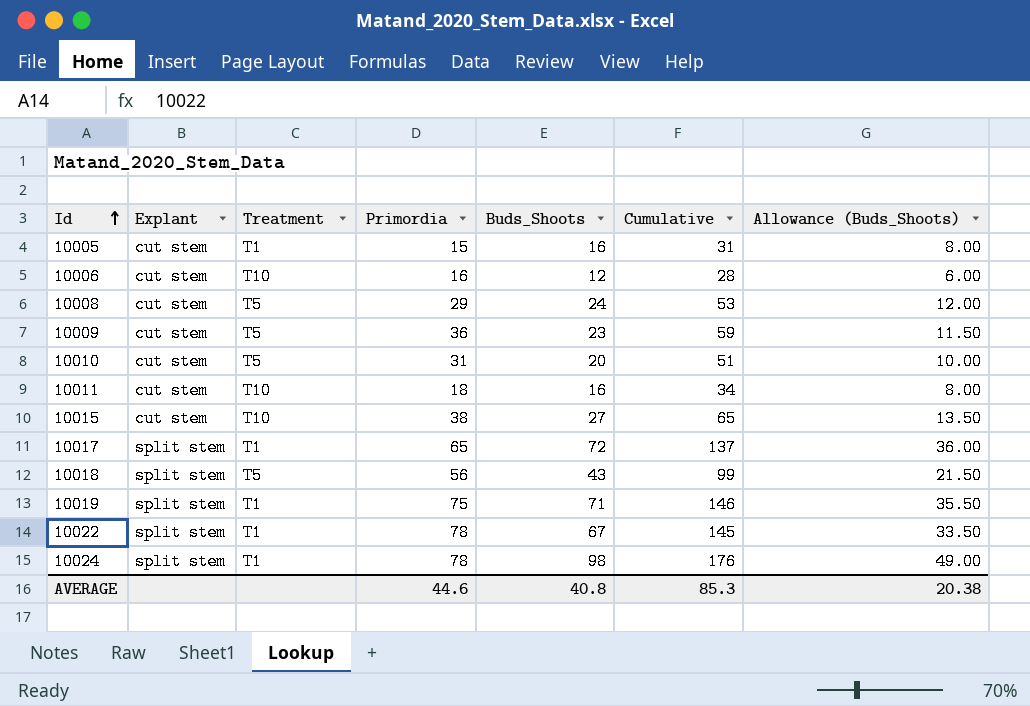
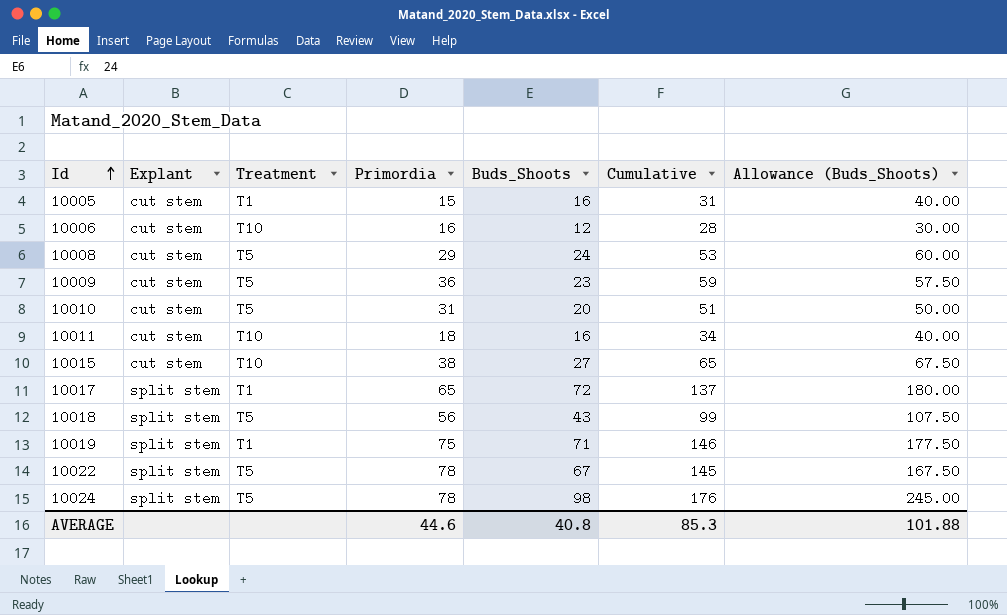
column Allowance (Buds_Shoots) | formula: [Buds_Shoots] * 0.5 -> [Buds_Shoots] * 2.5
10022 | Treatment: T1 -> T5
10024 | Treatment: T1 -> T5
AVERAGE | Allowance (Buds_Shoots): 20.38 -> 101.88

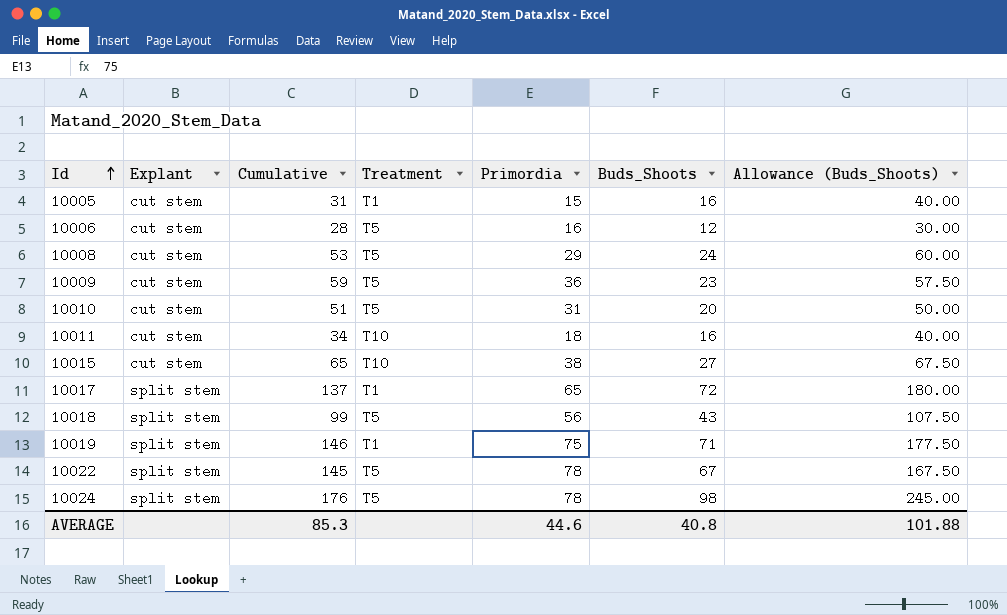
column Cumulative | position: 6 -> 3
10006 | Treatment: T10 -> T5

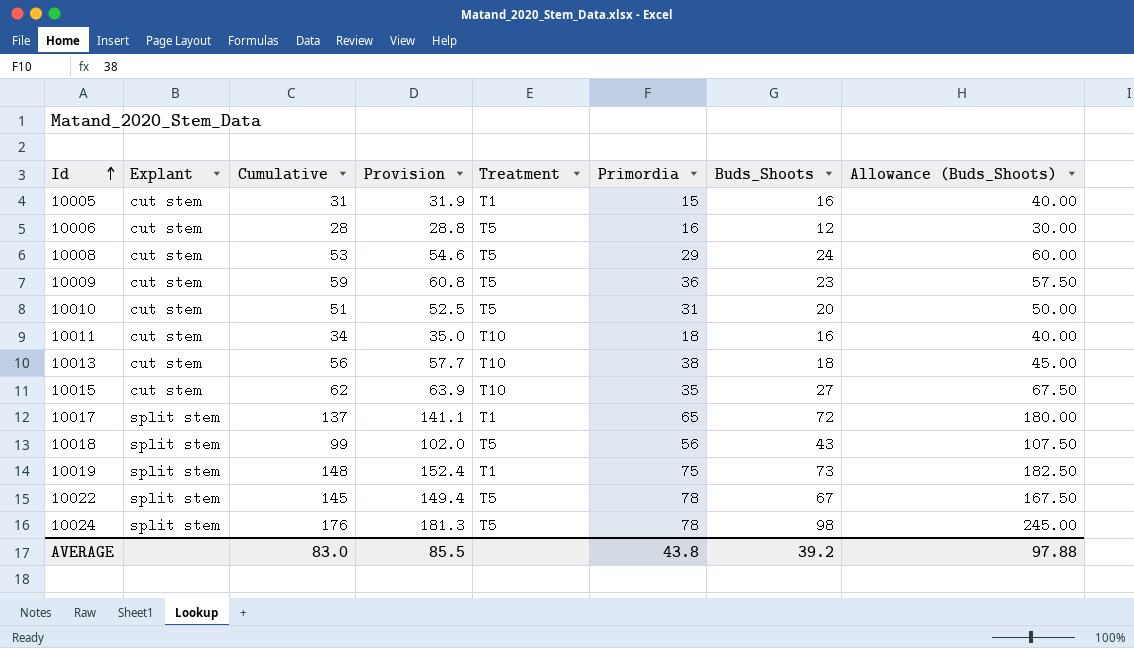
column Provision | formula: none -> [Cumulative] * 1.03
row 10013: none -> cut stem | 56 | 57.7 | T10 | 38 | 18 | 45.00
10015 | Cumulative: 65 -> 62
10015 | Primordia: 38 -> 35
10019 | Cumulative: 146 -> 148
10019 | Buds_Shoots: 71 -> 73
10019 | Allowance (Buds_Shoots): 177.50 -> 182.50
AVERAGE | Cumulative: 85.3 -> 83.0
AVERAGE | Primordia: 44.6 -> 43.8
AVERAGE | Buds_Shoots: 40.8 -> 39.2
AVERAGE | Allowance (Buds_Shoots): 101.88 -> 97.88

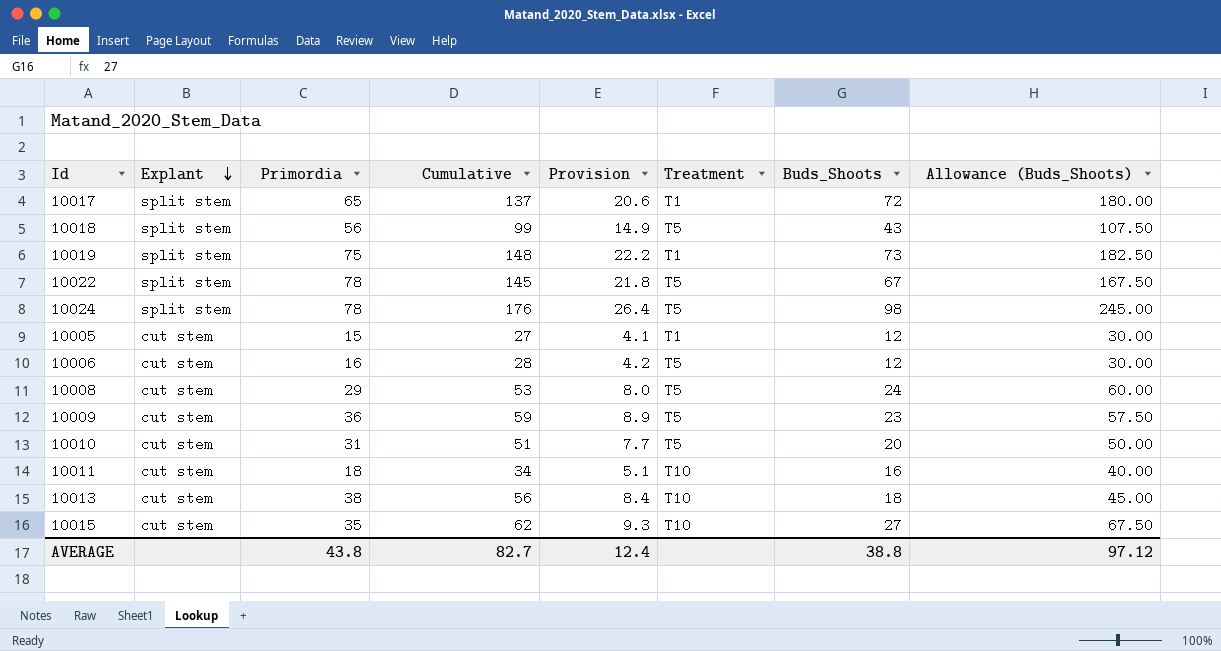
row order: Id ascending -> Explant descending
column Primordia | position: 6 -> 3
column Provision | formula: [Cumulative] * 1.03 -> [Cumulative] * 0.15
10005 | Cumulative: 31 -> 27
10005 | Buds_Shoots: 16 -> 12
10005 | Allowance (Buds_Shoots): 40.00 -> 30.00
AVERAGE | Cumulative: 83.0 -> 82.7
AVERAGE | Provision: 85.5 -> 12.4
AVERAGE | Buds_Shoots: 39.2 -> 38.8
AVERAGE | Allowance (Buds_Shoots): 97.88 -> 97.12

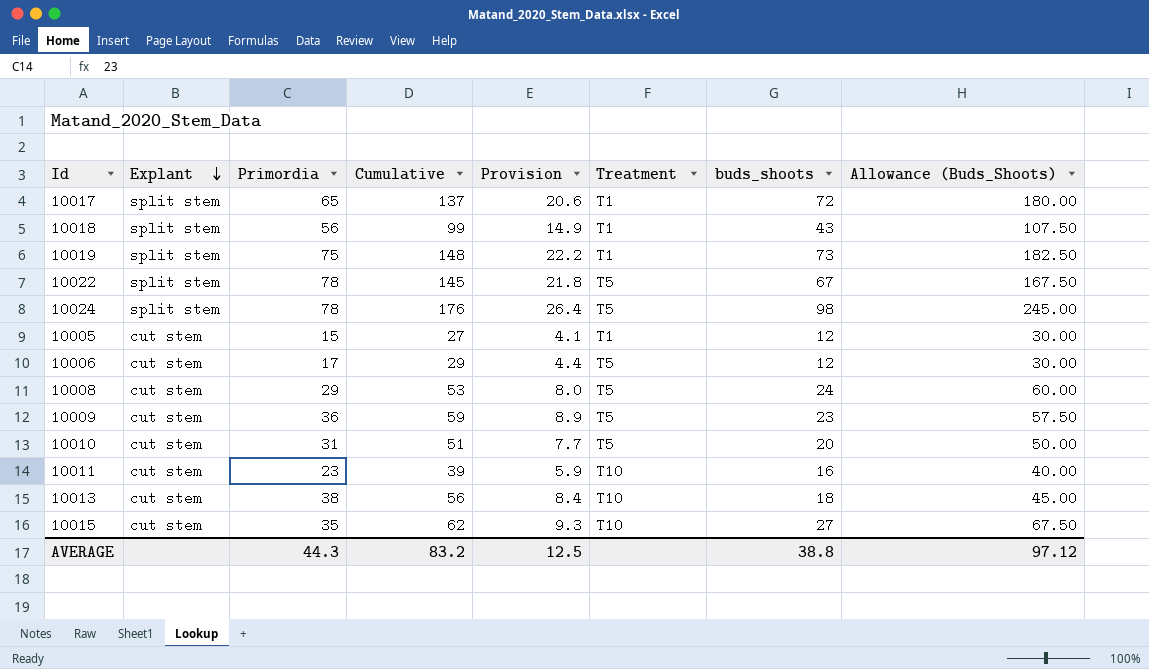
column name: Buds_Shoots -> buds_shoots
10018 | Treatment: T5 -> T1
10006 | Primordia: 16 -> 17
10006 | Cumulative: 28 -> 29
10006 | Provision: 4.2 -> 4.4
10011 | Primordia: 18 -> 23
10011 | Cumulative: 34 -> 39
10011 | Provision: 5.1 -> 5.9
AVERAGE | Primordia: 43.8 -> 44.3
AVERAGE | Cumulative: 82.7 -> 83.2
AVERAGE | Provision: 12.4 -> 12.5

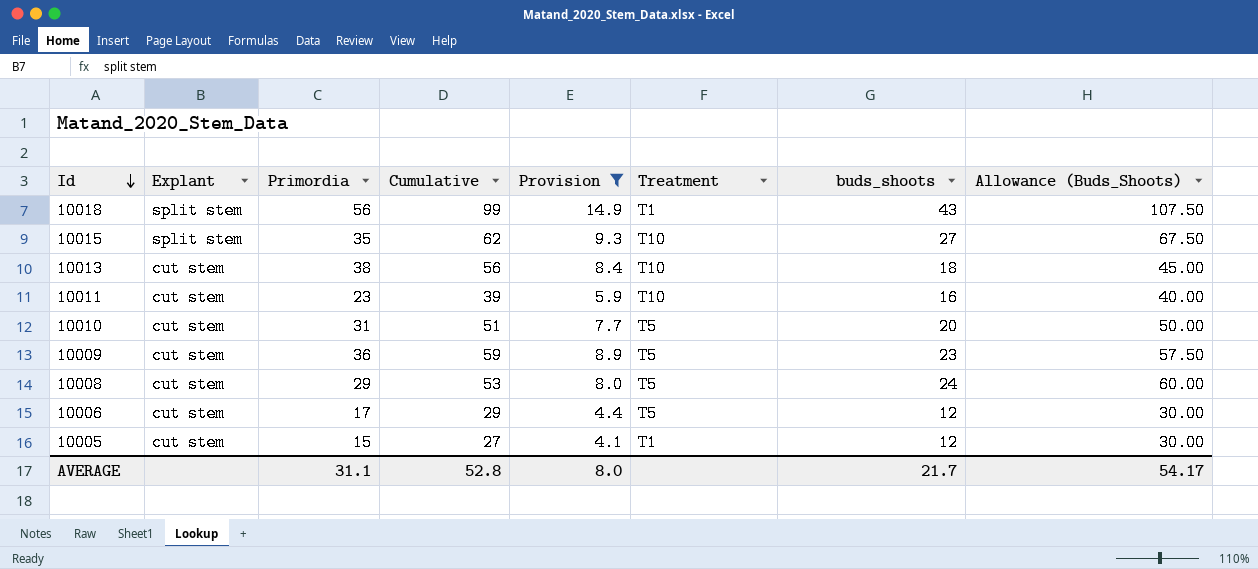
filter: none -> Provision <= 14.9
row order: Explant descending -> Id descending
10015 | Explant: cut stem -> split stem
AVERAGE | Primordia: 44.3 -> 31.1
AVERAGE | Cumulative: 83.2 -> 52.8
AVERAGE | Provision: 12.5 -> 8.0
AVERAGE | buds_shoots: 38.8 -> 21.7
AVERAGE | Allowance (Buds_Shoots): 97.12 -> 54.17

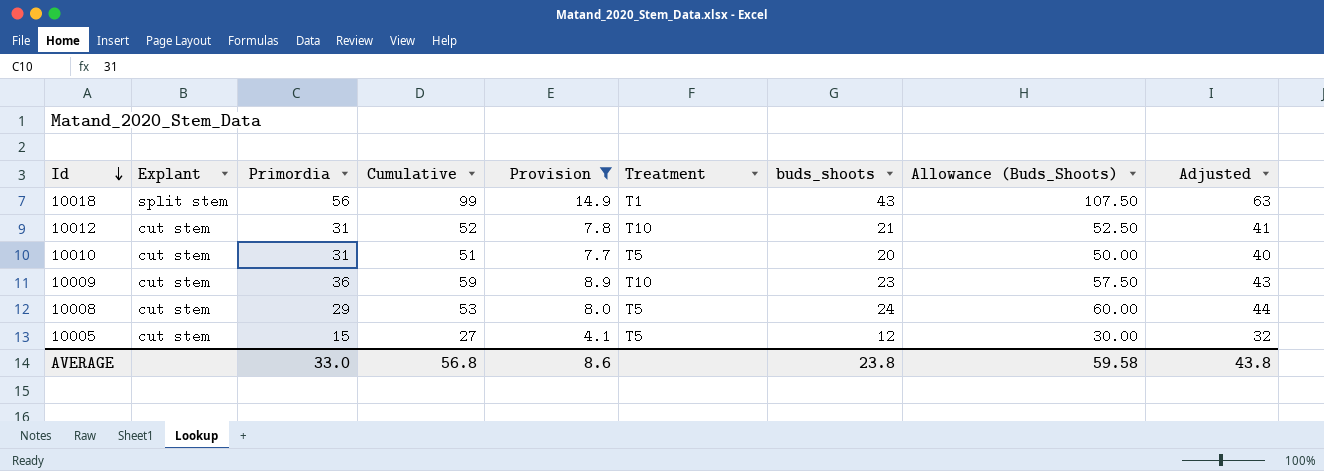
column Adjusted | formula: none -> [buds_shoots] + 20
row 10015: split stem | 35 | 62 | 9.3 | T10 | 27 | 67.50 -> none
row 10013: cut stem | 38 | 56 | 8.4 | T10 | 18 | 45.00 -> none
row 10011: cut stem | 23 | 39 | 5.9 | T10 | 16 | 40.00 -> none
row 10006: cut stem | 17 | 29 | 4.4 | T5 | 12 | 30.00 -> none
row 10012: none -> cut stem | 31 | 52 | 7.8 | T10 | 21 | 52.50 | 41
10009 | Treatment: T5 -> T10
10005 | Treatment: T1 -> T5
AVERAGE | Primordia: 31.1 -> 33.0
AVERAGE | Cumulative: 52.8 -> 56.8
AVERAGE | Provision: 8.0 -> 8.6
AVERAGE | buds_shoots: 21.7 -> 23.8
AVERAGE | Allowance (Buds_Shoots): 54.17 -> 59.58

